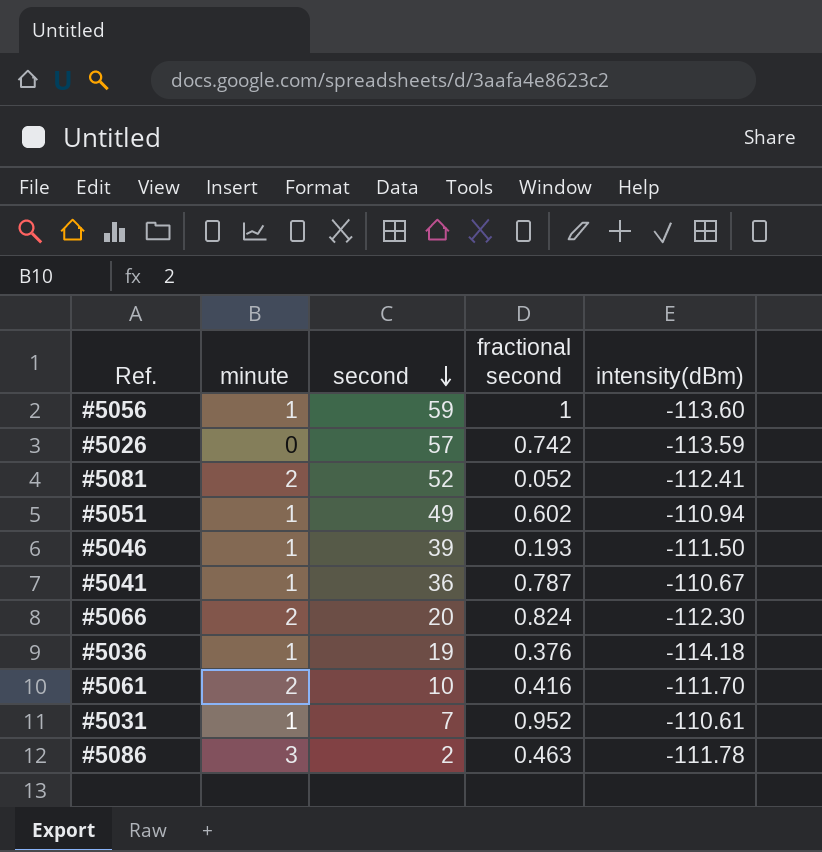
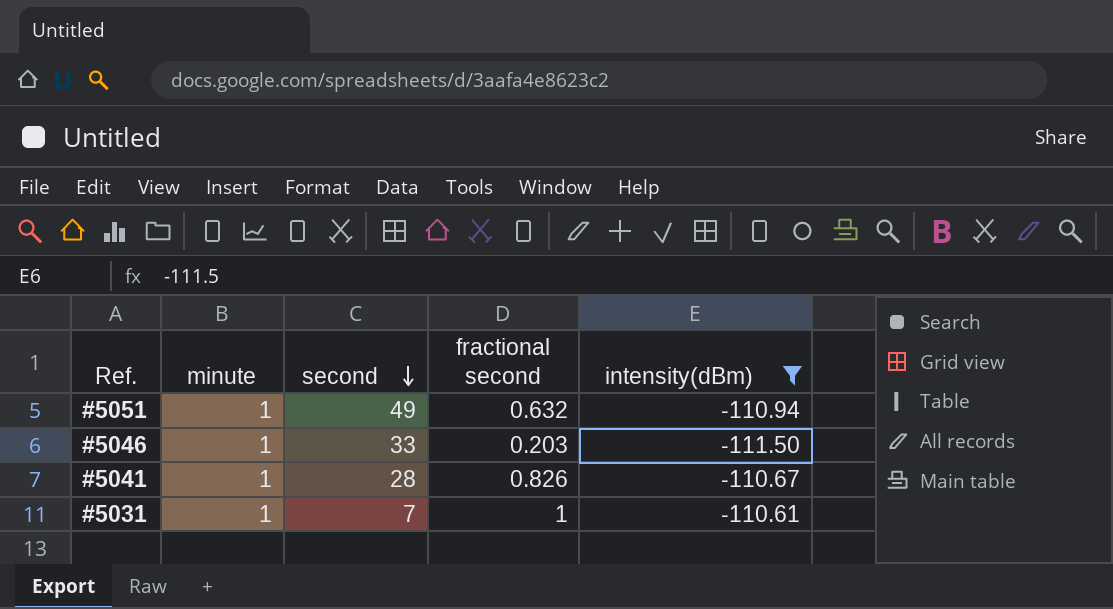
filter: none -> intensity(dBm) >= -111.50
#5051 | fractional second: 0.602 -> 0.632
#5046 | second: 39 -> 33
#5046 | fractional second: 0.193 -> 0.203
#5041 | second: 36 -> 28
#5041 | fractional second: 0.787 -> 0.826
#5031 | fractional second: 0.952 -> 1

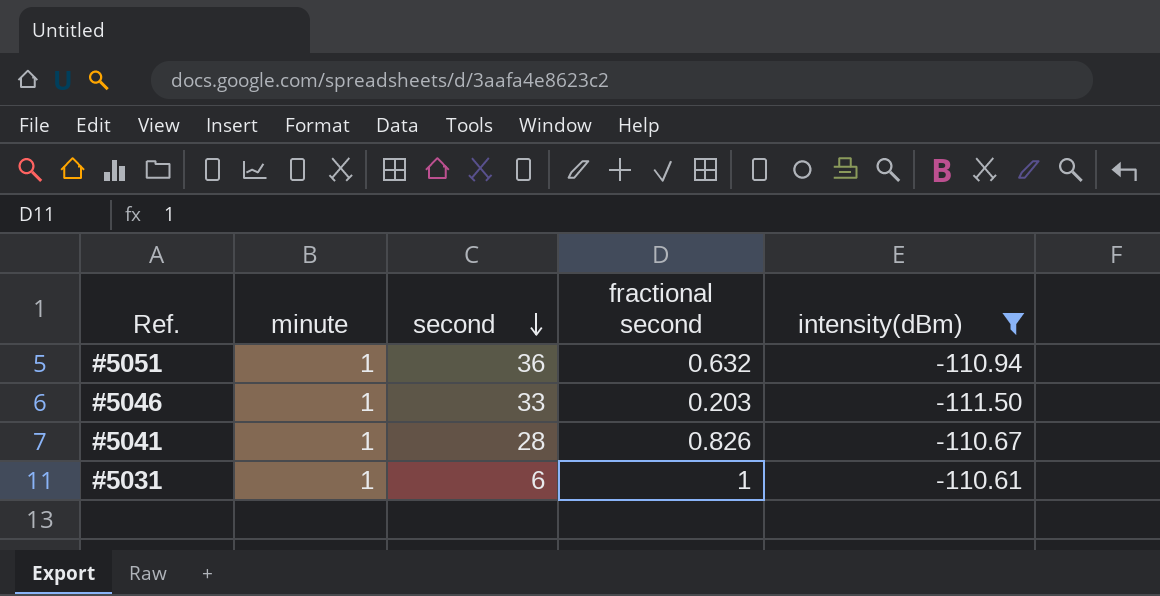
#5051 | second: 49 -> 36
#5031 | second: 7 -> 6

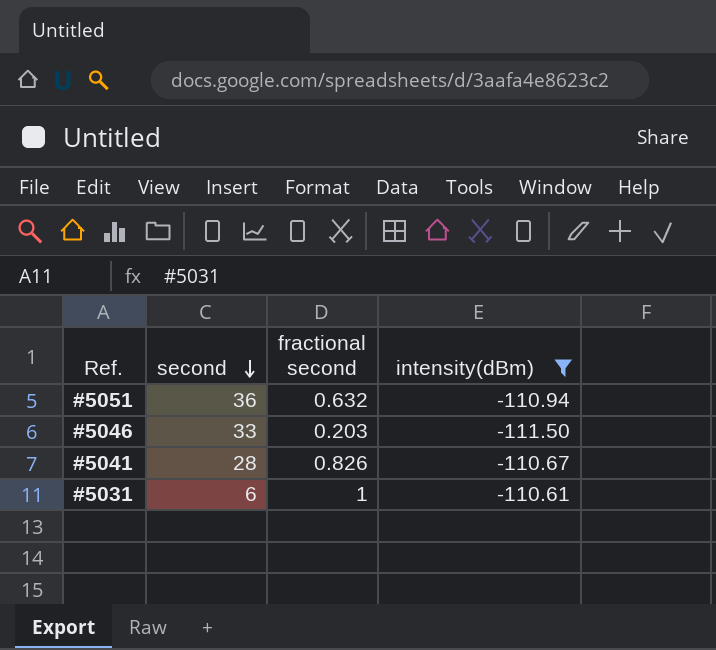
column minute | position: 2 -> none

